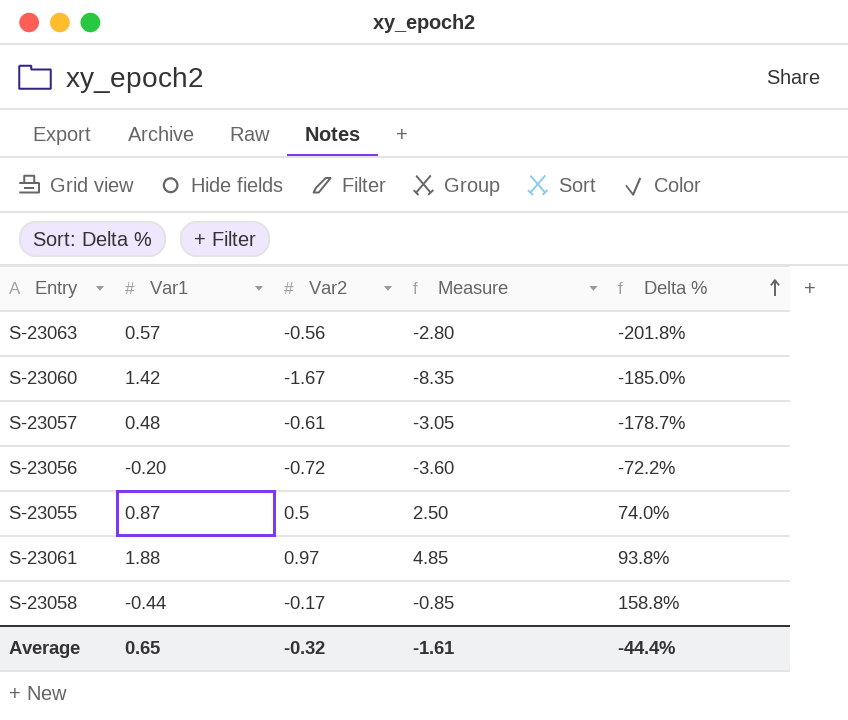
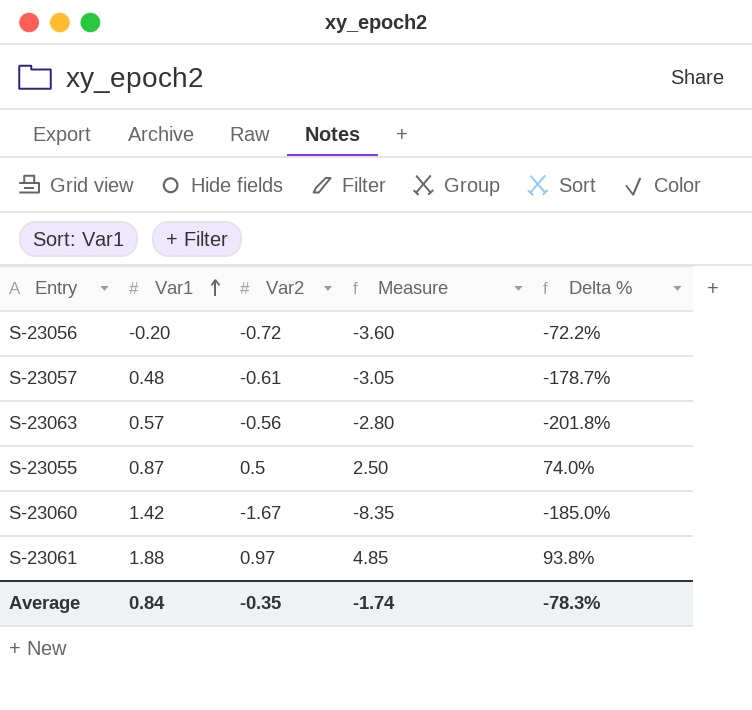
row order: Delta % ascending -> Var1 ascending
row S-23058: -0.44 | -0.17 | -0.85 | 158.8% -> none
Average | Var1: 0.65 -> 0.84
Average | Var2: -0.32 -> -0.35
Average | Measure: -1.61 -> -1.74
Average | Delta %: -44.4% -> -78.3%

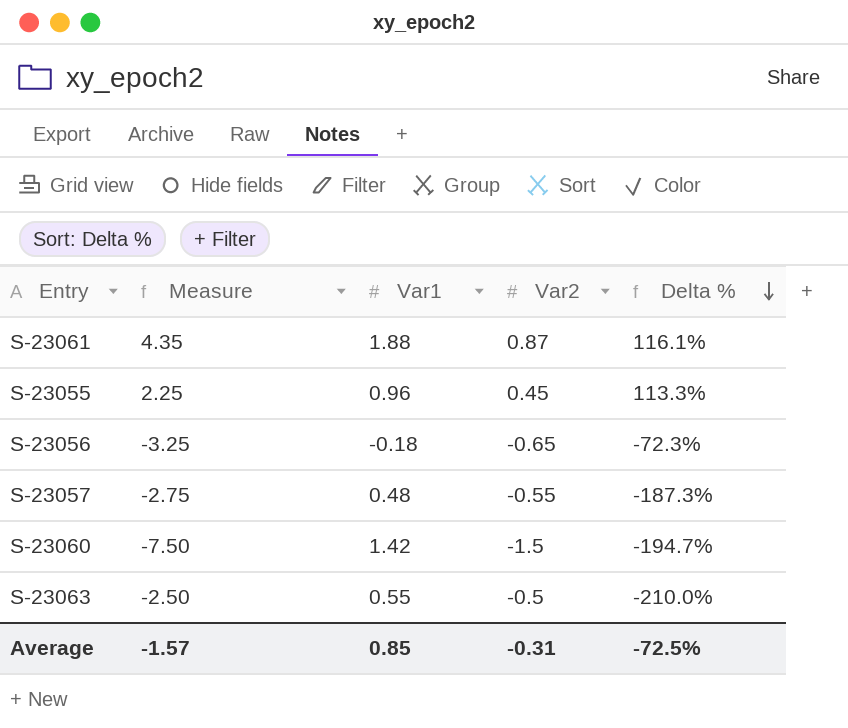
row order: Var1 ascending -> Delta % descending
column Measure | position: 4 -> 2
S-23061 | Measure: 4.85 -> 4.35
S-23061 | Var2: 0.97 -> 0.87
S-23061 | Delta %: 93.8% -> 116.1%
S-23055 | Measure: 2.50 -> 2.25
S-23055 | Var1: 0.87 -> 0.96
S-23055 | Var2: 0.5 -> 0.45
S-23055 | Delta %: 74.0% -> 113.3%
S-23056 | Measure: -3.60 -> -3.25
S-23056 | Var1: -0.20 -> -0.18
S-23056 | Var2: -0.72 -> -0.65
S-23056 | Delta %: -72.2% -> -72.3%
S-23057 | Measure: -3.05 -> -2.75
S-23057 | Var2: -0.61 -> -0.55
S-23057 | Delta %: -178.7% -> -187.3%
S-23060 | Measure: -8.35 -> -7.50
S-23060 | Var2: -1.67 -> -1.5
S-23060 | Delta %: -185.0% -> -194.7%
S-23063 | Measure: -2.80 -> -2.50
S-23063 | Var1: 0.57 -> 0.55
S-23063 | Var2: -0.56 -> -0.5
S-23063 | Delta %: -201.8% -> -210.0%
Average | Measure: -1.74 -> -1.57
Average | Var1: 0.84 -> 0.85
Average | Var2: -0.35 -> -0.31
Average | Delta %: -78.3% -> -72.5%

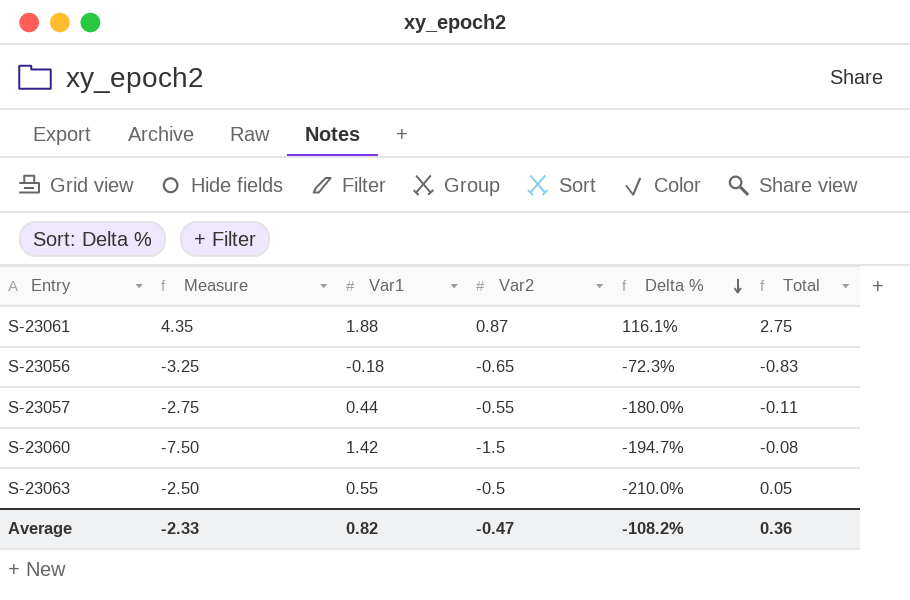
column Total | formula: none -> [Var1] + [Var2]
row S-23055: 2.25 | 0.96 | 0.45 | 113.3% -> none
S-23057 | Var1: 0.48 -> 0.44
S-23057 | Delta %: -187.3% -> -180.0%
Average | Measure: -1.57 -> -2.33
Average | Var1: 0.85 -> 0.82
Average | Var2: -0.31 -> -0.47
Average | Delta %: -72.5% -> -108.2%

